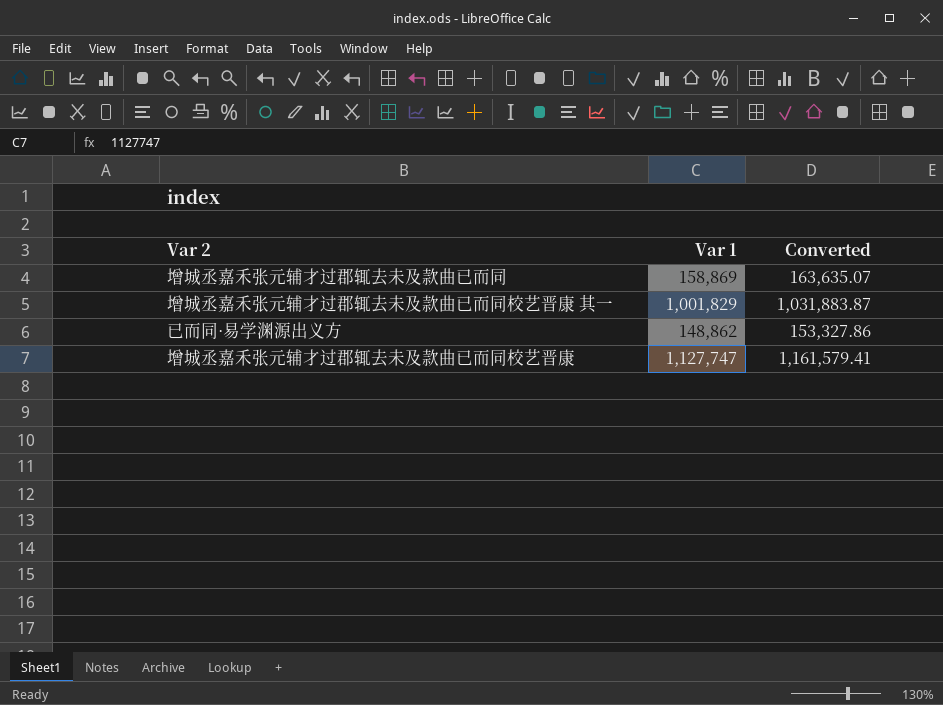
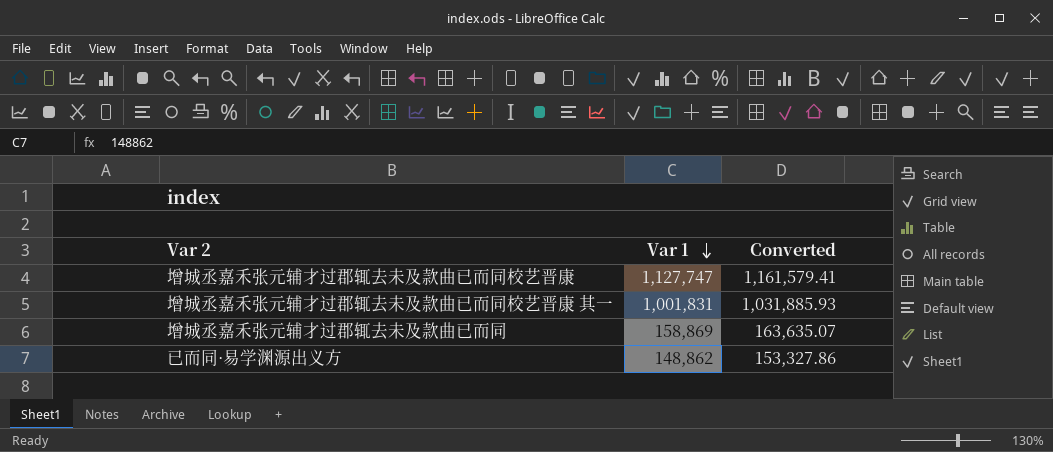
row order: none -> Var 1 descending
增城丞嘉禾张元辅才过郡辄去未及款曲已而同校艺晋康 其一 | Var 1: 1,001,829 -> 1,001,831
增城丞嘉禾张元辅才过郡辄去未及款曲已而同校艺晋康 其一 | Converted: 1,031,883.87 -> 1,031,885.93

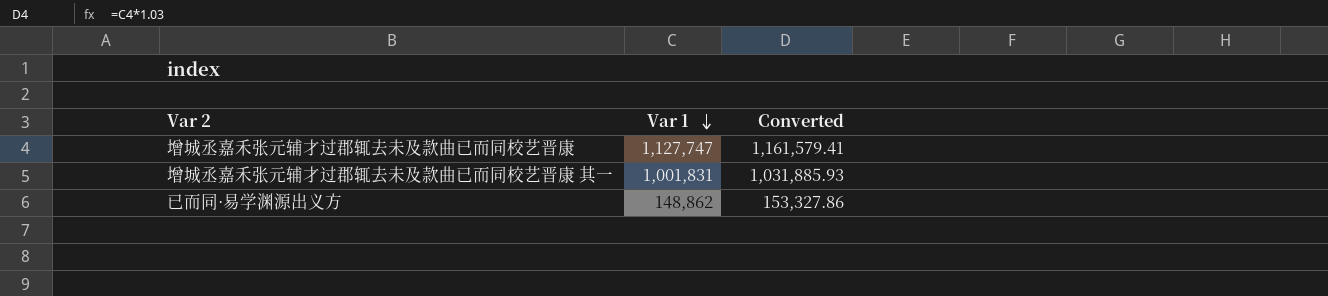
row 增城丞嘉禾张元辅才过郡辄去未及款曲已而同: 158,869 | 163,635.07 -> none

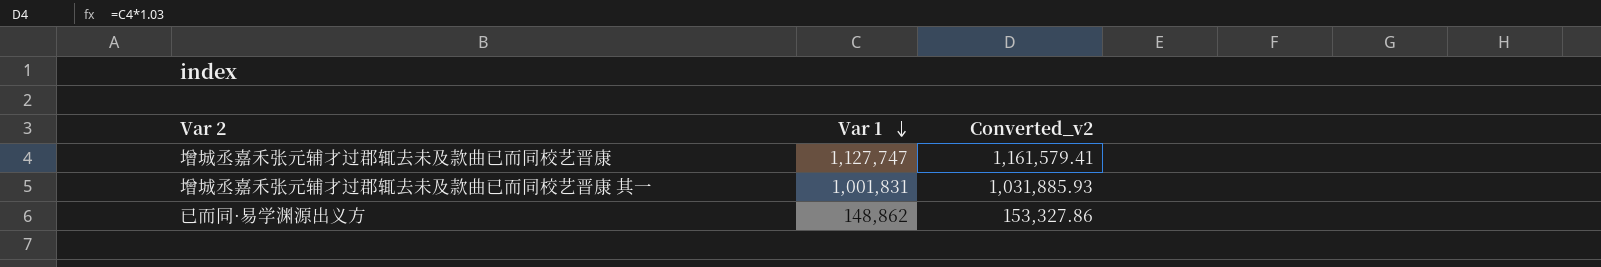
column name: Converted -> Converted_v2

